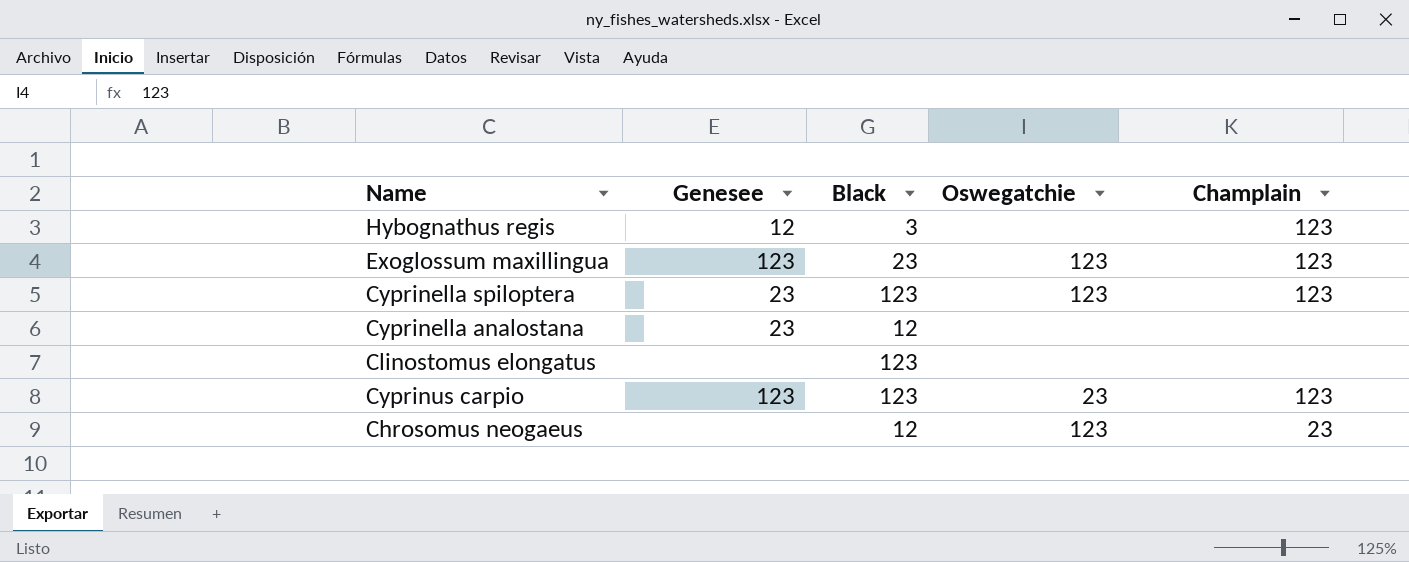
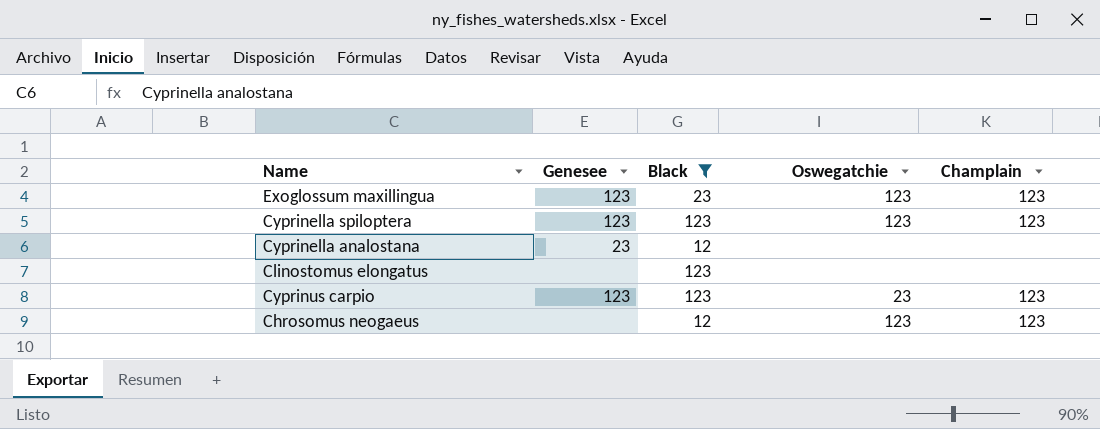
filter: none -> Black != 3
Cyprinella spiloptera | Genesee: 23 -> 123
Chrosomus neogaeus | Champlain: 23 -> 123

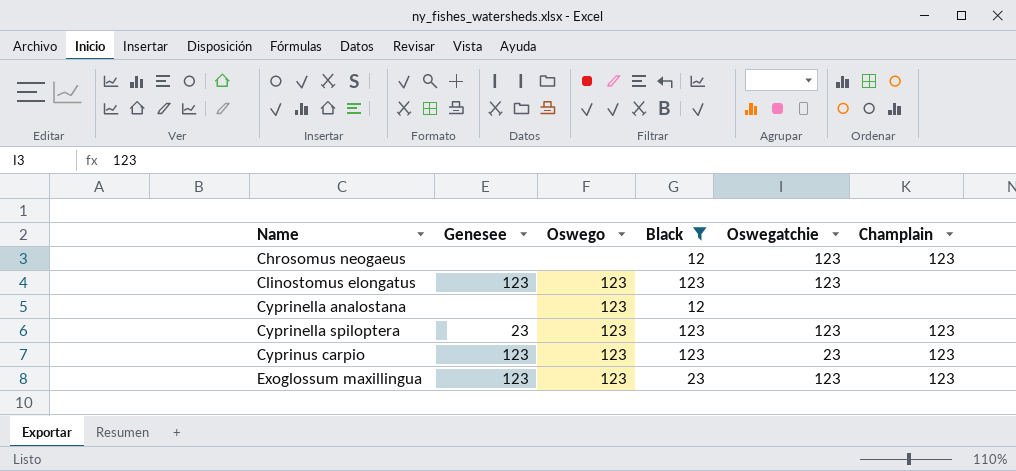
row order: none -> Name ascending
column Oswego | position: none -> 3
Clinostomus elongatus | Genesee: none -> 123
Clinostomus elongatus | Oswegatchie: none -> 123
Cyprinella analostana | Genesee: 23 -> none
Cyprinella spiloptera | Genesee: 123 -> 23

